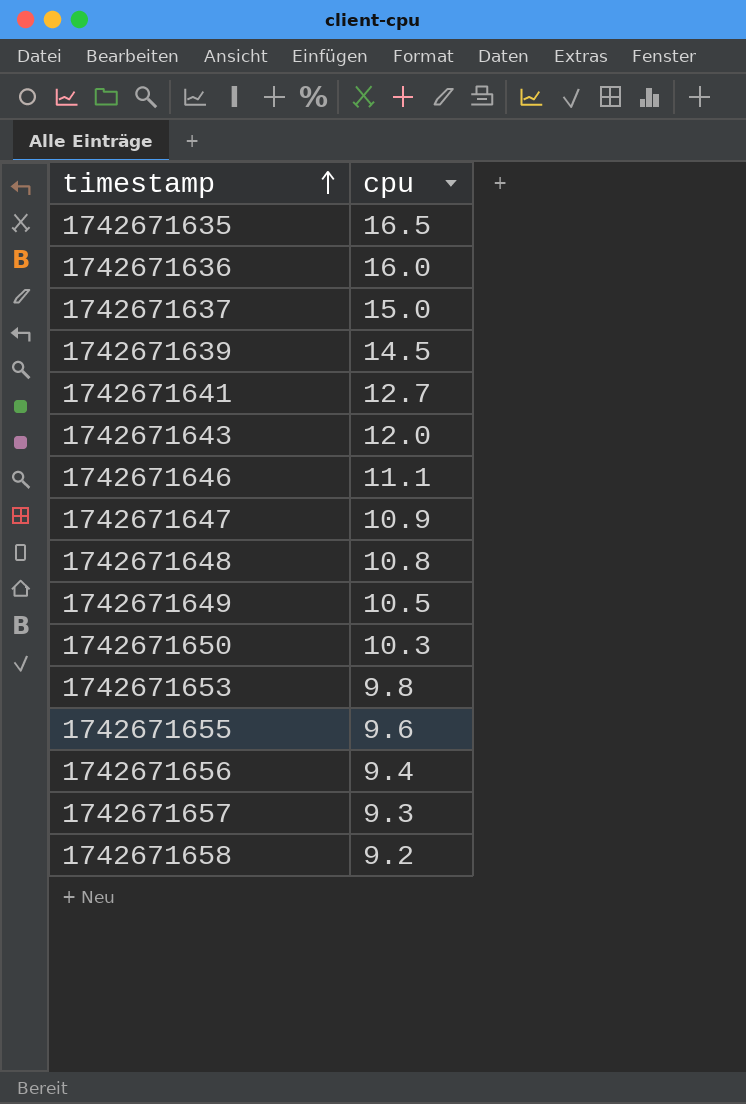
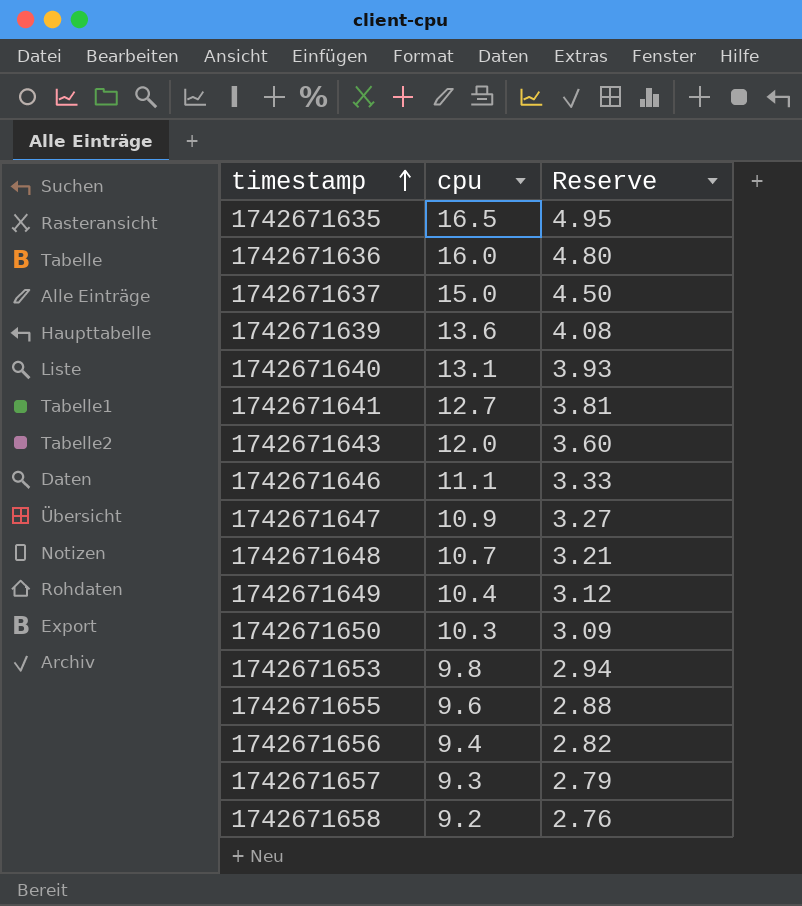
column Reserve | formula: none -> [cpu] * 0.3
1742671639 | cpu: 14.5 -> 13.6
row 1742671640: none -> 13.1 | 3.93
1742671648 | cpu: 10.8 -> 10.7
1742671649 | cpu: 10.5 -> 10.4

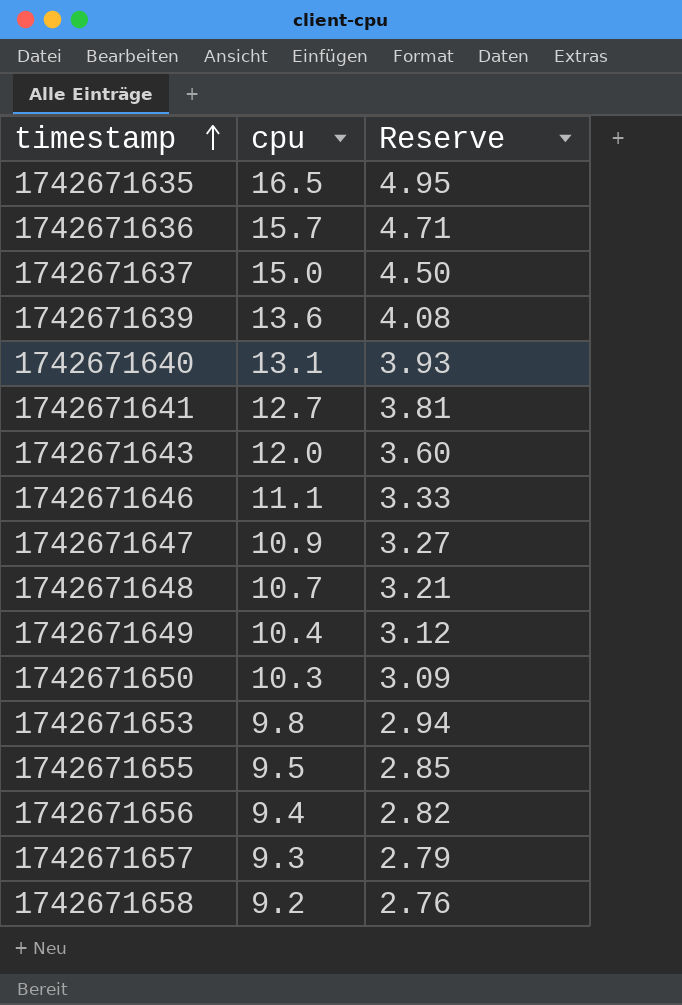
1742671636 | cpu: 16.0 -> 15.7
1742671636 | Reserve: 4.80 -> 4.71
1742671655 | cpu: 9.6 -> 9.5
1742671655 | Reserve: 2.88 -> 2.85

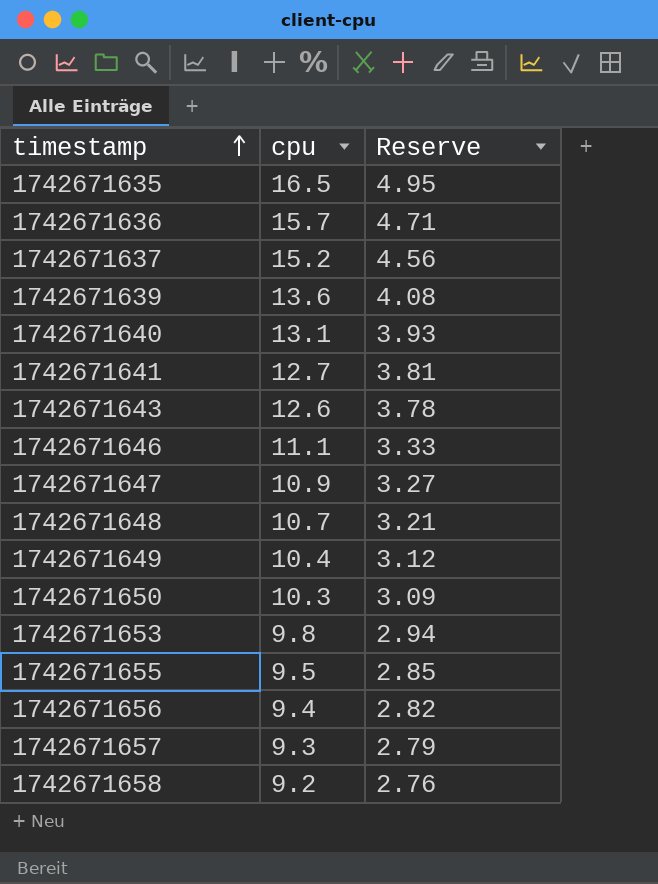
1742671637 | cpu: 15.0 -> 15.2
1742671637 | Reserve: 4.50 -> 4.56
1742671643 | cpu: 12.0 -> 12.6
1742671643 | Reserve: 3.60 -> 3.78

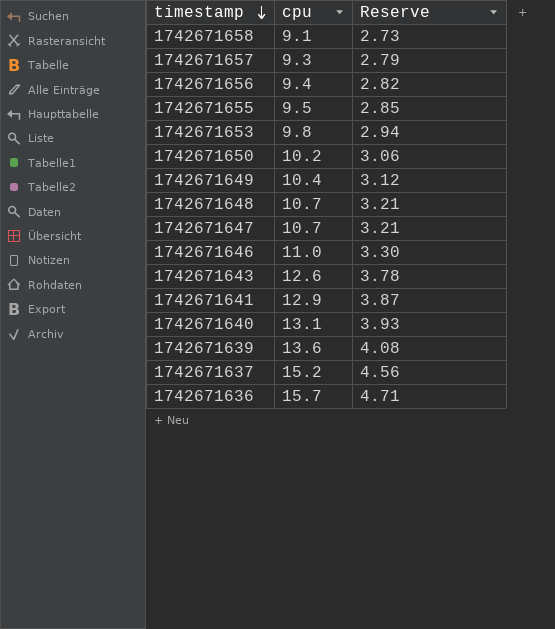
row order: timestamp ascending -> timestamp descending
row 1742671635: 16.5 | 4.95 -> none
1742671658 | cpu: 9.2 -> 9.1
1742671658 | Reserve: 2.76 -> 2.73
1742671650 | cpu: 10.3 -> 10.2
1742671650 | Reserve: 3.09 -> 3.06
1742671647 | cpu: 10.9 -> 10.7
1742671647 | Reserve: 3.27 -> 3.21
1742671646 | cpu: 11.1 -> 11.0
1742671646 | Reserve: 3.33 -> 3.30
1742671641 | cpu: 12.7 -> 12.9
1742671641 | Reserve: 3.81 -> 3.87

